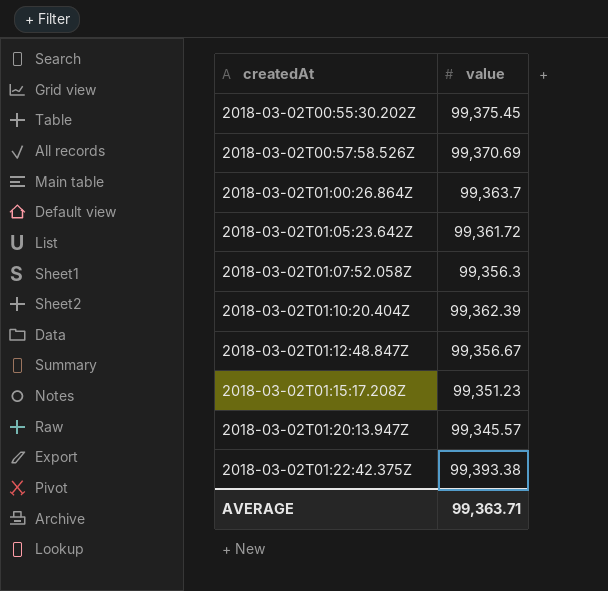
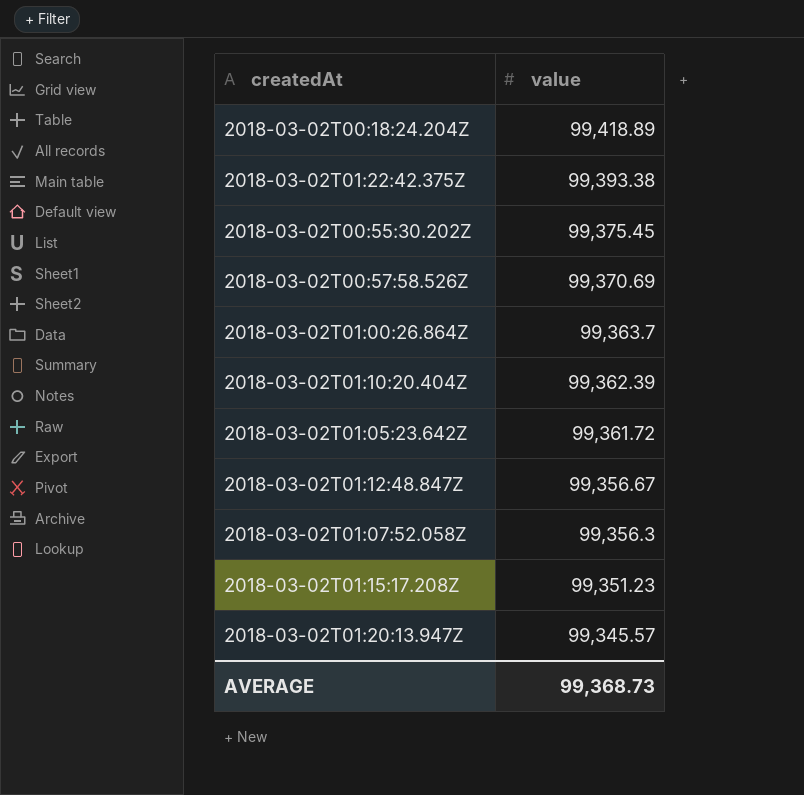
row order: createdAt ascending -> value descending
row 2018-03-02T00:18:24.204Z: none -> 99,418.89
AVERAGE | value: 99,363.71 -> 99,368.73

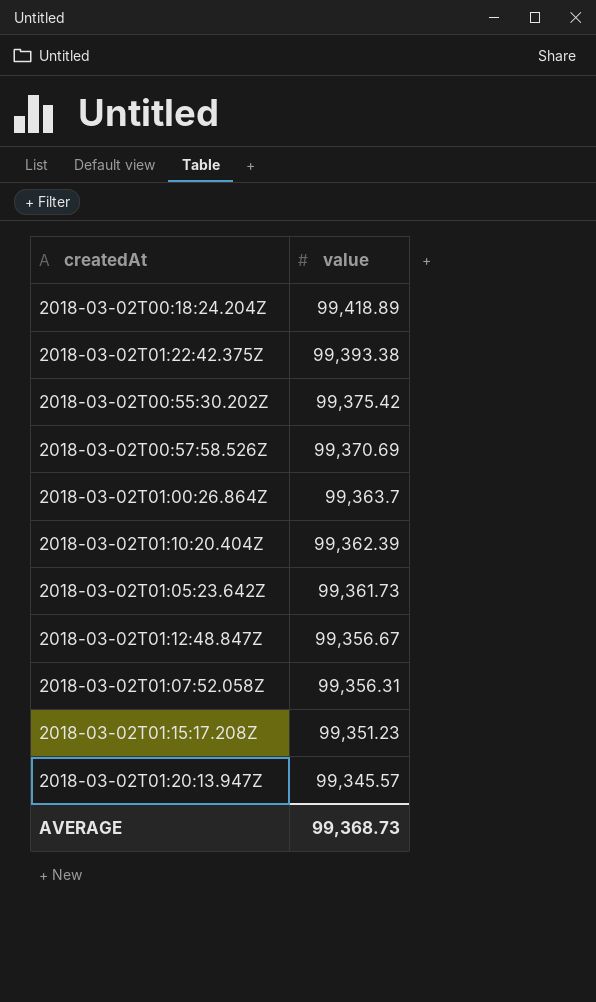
2018-03-02T00:55:30.202Z | value: 99,375.45 -> 99,375.42
2018-03-02T01:05:23.642Z | value: 99,361.72 -> 99,361.73
2018-03-02T01:07:52.058Z | value: 99,356.3 -> 99,356.31

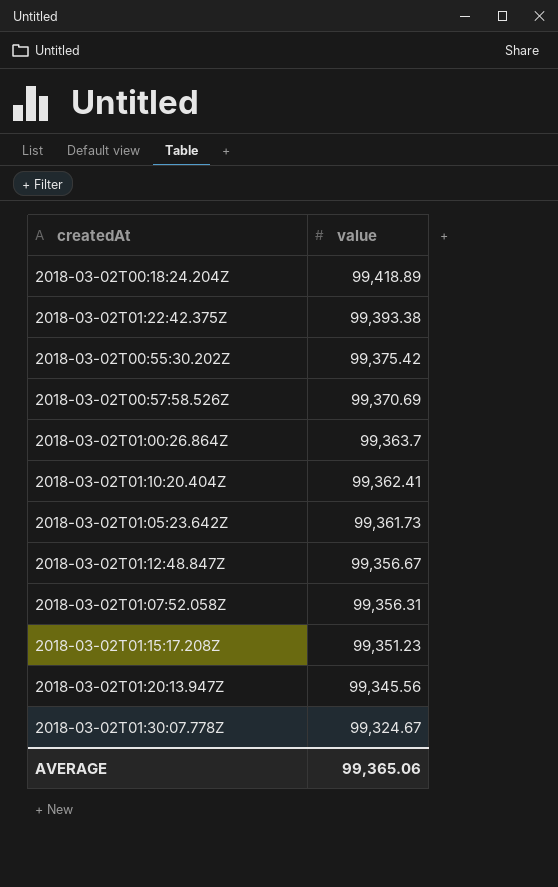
2018-03-02T01:10:20.404Z | value: 99,362.39 -> 99,362.41
2018-03-02T01:20:13.947Z | value: 99,345.57 -> 99,345.56
row 2018-03-02T01:30:07.778Z: none -> 99,324.67
AVERAGE | value: 99,368.73 -> 99,365.06

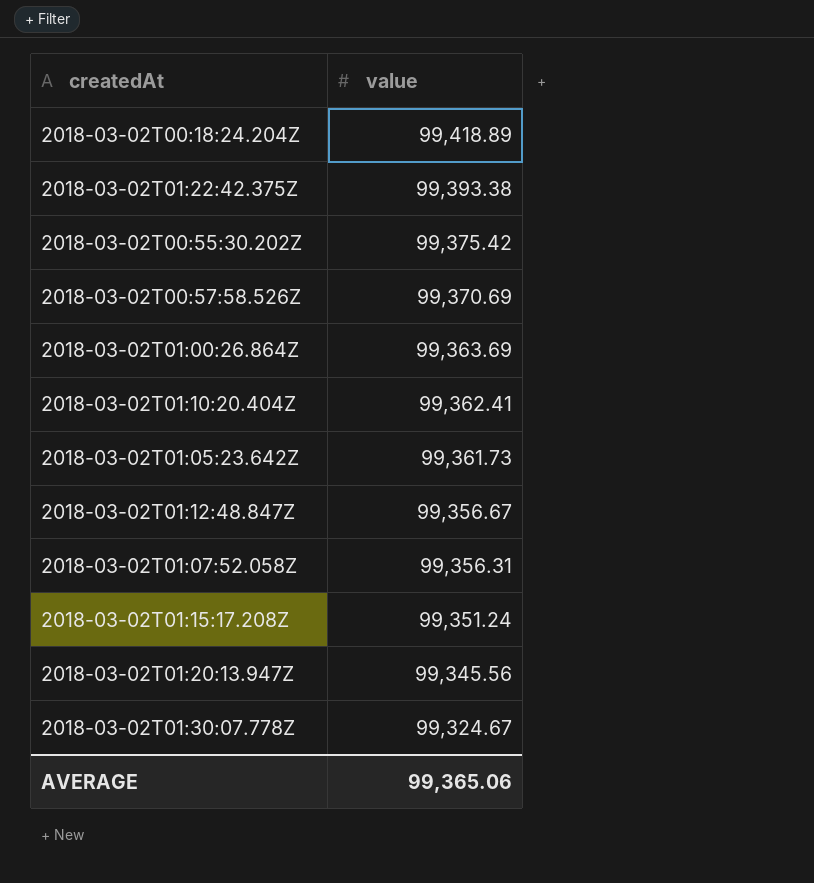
2018-03-02T01:00:26.864Z | value: 99,363.7 -> 99,363.69
2018-03-02T01:15:17.208Z | value: 99,351.23 -> 99,351.24

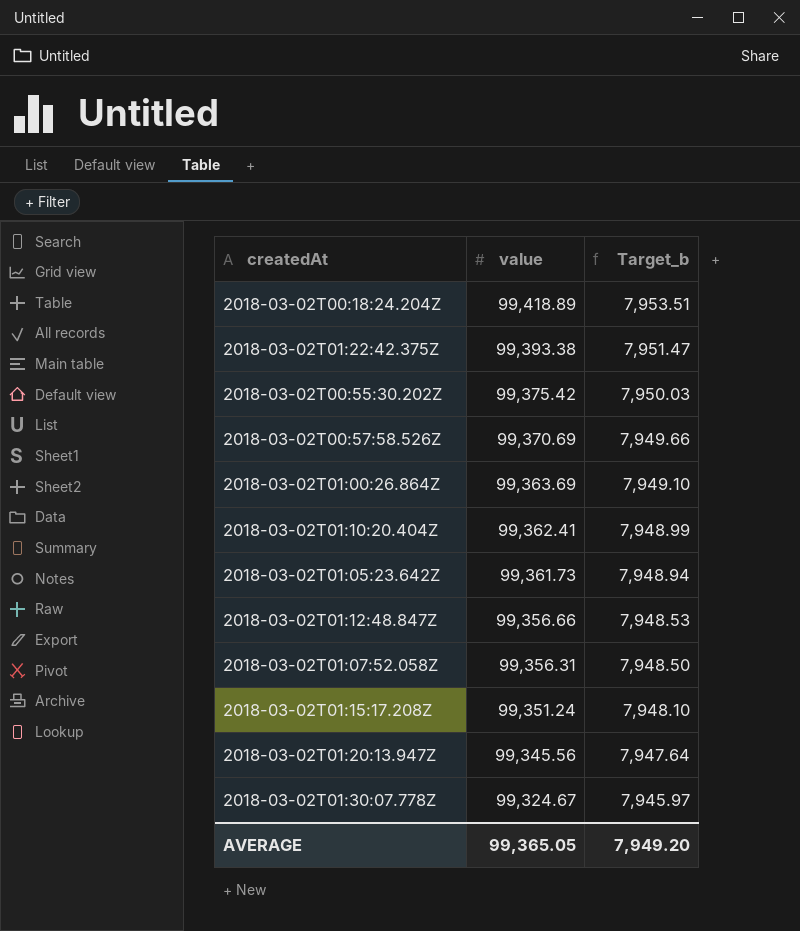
column Target_b | formula: none -> [value] * 0.08
2018-03-02T01:12:48.847Z | value: 99,356.67 -> 99,356.66
AVERAGE | value: 99,365.06 -> 99,365.05

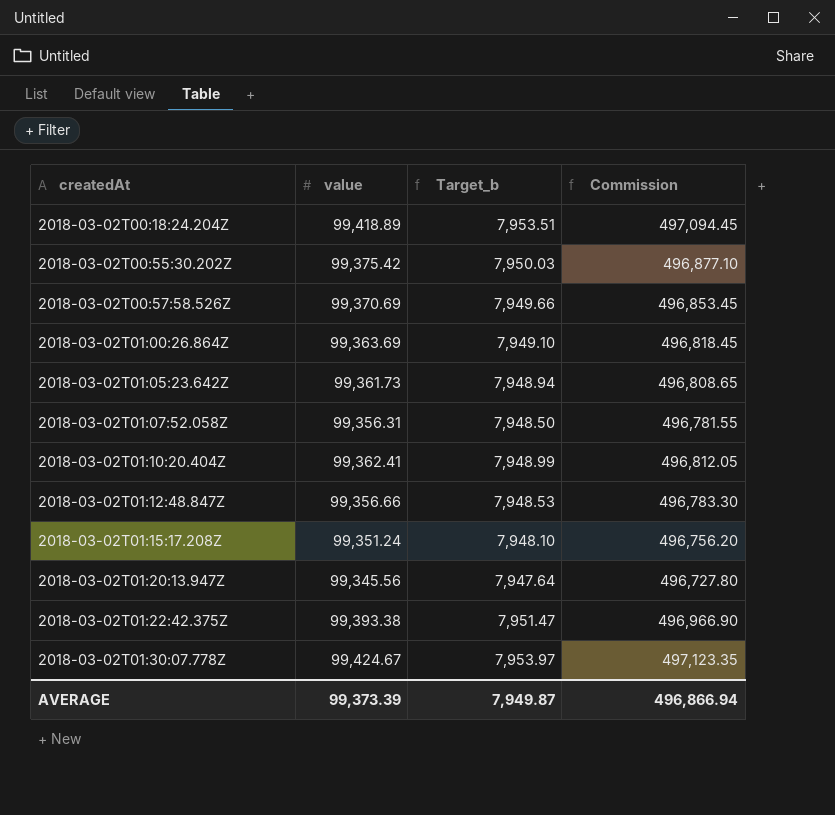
row order: value descending -> createdAt ascending
column Commission | formula: none -> [value] * 5
2018-03-02T01:30:07.778Z | value: 99,324.67 -> 99,424.67
2018-03-02T01:30:07.778Z | Target_b: 7,945.97 -> 7,953.97
AVERAGE | value: 99,365.05 -> 99,373.39
AVERAGE | Target_b: 7,949.20 -> 7,949.87

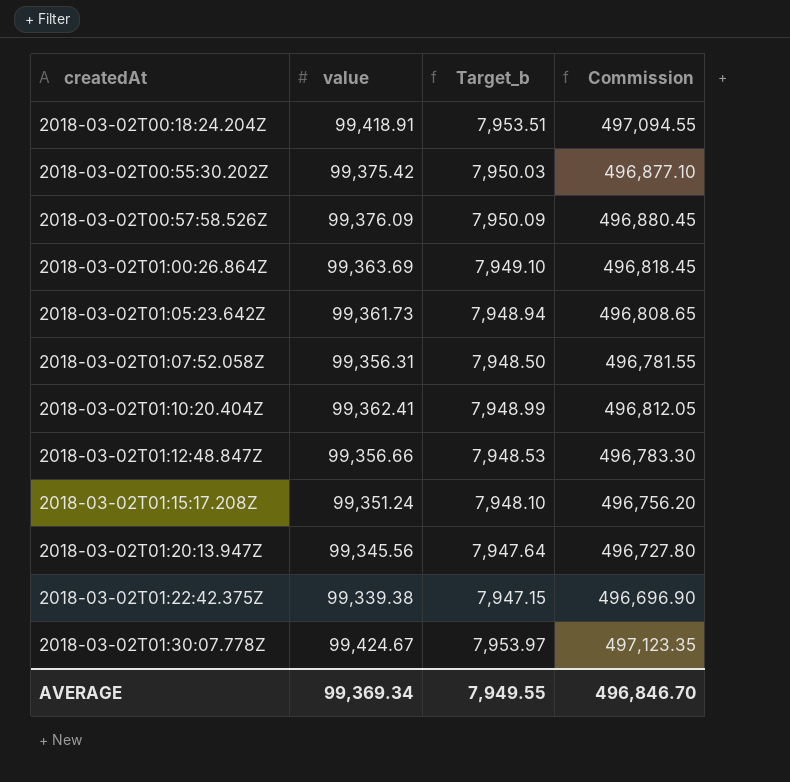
2018-03-02T00:18:24.204Z | value: 99,418.89 -> 99,418.91
2018-03-02T00:18:24.204Z | Commission: 497,094.45 -> 497,094.55
2018-03-02T00:57:58.526Z | value: 99,370.69 -> 99,376.09
2018-03-02T00:57:58.526Z | Target_b: 7,949.66 -> 7,950.09
2018-03-02T00:57:58.526Z | Commission: 496,853.45 -> 496,880.45
2018-03-02T01:22:42.375Z | value: 99,393.38 -> 99,339.38
2018-03-02T01:22:42.375Z | Target_b: 7,951.47 -> 7,947.15
2018-03-02T01:22:42.375Z | Commission: 496,966.90 -> 496,696.90
AVERAGE | value: 99,373.39 -> 99,369.34
AVERAGE | Target_b: 7,949.87 -> 7,949.55
AVERAGE | Commission: 496,866.94 -> 496,846.70

